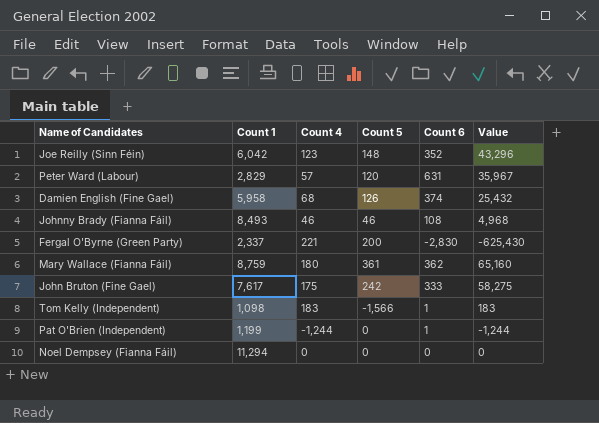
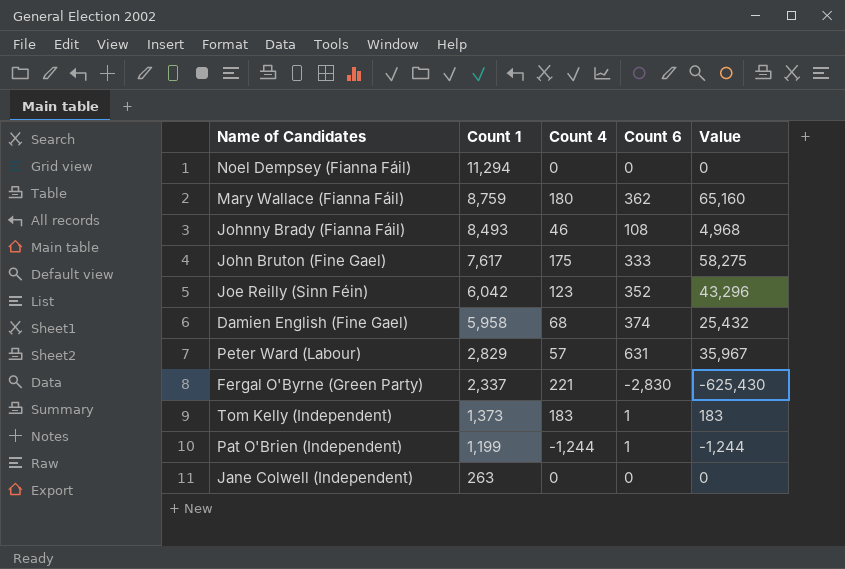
row order: none -> Count 1 descending
column Count 5 | position: 4 -> none
Tom Kelly (Independent) | Count 1: 1,098 -> 1,373
row Jane Colwell (Independent): none -> 263 | 0 | 0 | 0

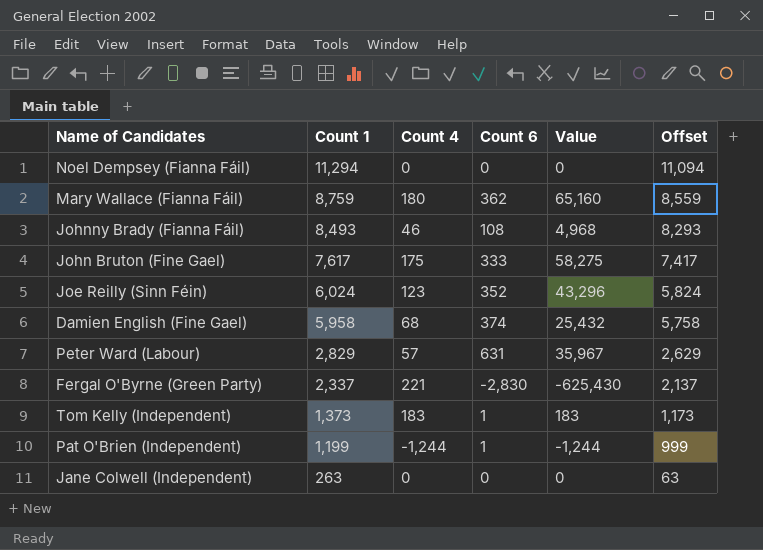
column Offset | formula: none -> [Count 1] - 200
Joe Reilly (Sinn Féin) | Count 1: 6,042 -> 6,024

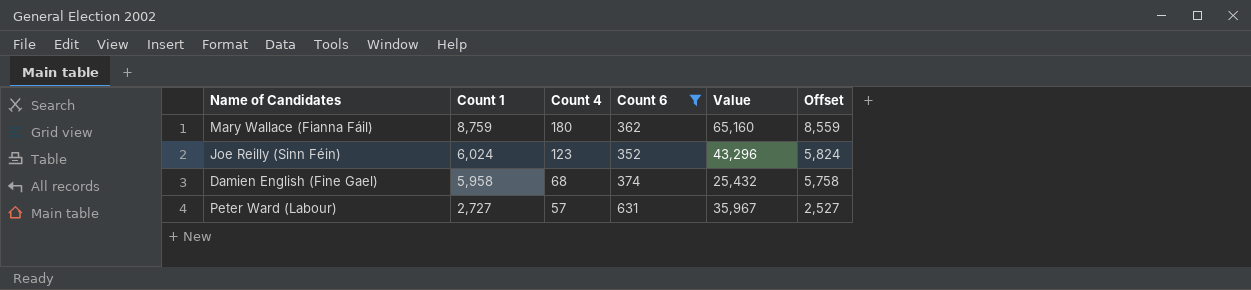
filter: none -> Count 6 >= 352
Peter Ward (Labour) | Count 1: 2,829 -> 2,727
Peter Ward (Labour) | Offset: 2,629 -> 2,527

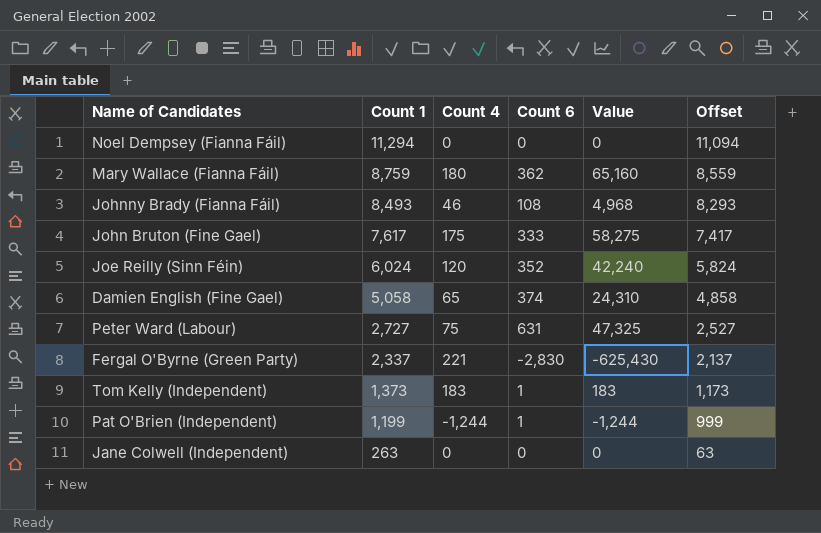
filter: Count 6 >= 352 -> none
Joe Reilly (Sinn Féin) | Count 4: 123 -> 120
Joe Reilly (Sinn Féin) | Value: 43,296 -> 42,240
Damien English (Fine Gael) | Count 1: 5,958 -> 5,058
Damien English (Fine Gael) | Count 4: 68 -> 65
Damien English (Fine Gael) | Value: 25,432 -> 24,310
Damien English (Fine Gael) | Offset: 5,758 -> 4,858
Peter Ward (Labour) | Count 4: 57 -> 75
Peter Ward (Labour) | Value: 35,967 -> 47,325

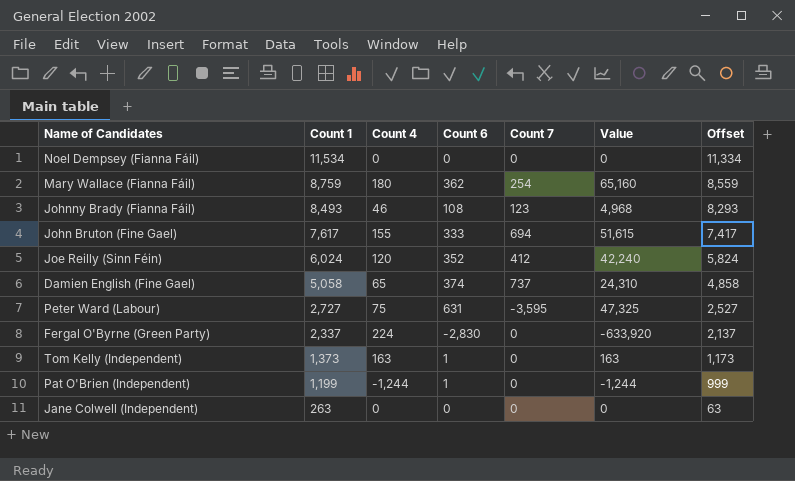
column Count 7 | position: none -> 5
Noel Dempsey (Fianna Fáil) | Count 1: 11,294 -> 11,534
Noel Dempsey (Fianna Fáil) | Offset: 11,094 -> 11,334
John Bruton (Fine Gael) | Count 4: 175 -> 155
John Bruton (Fine Gael) | Value: 58,275 -> 51,615
Fergal O'Byrne (Green Party) | Count 4: 221 -> 224
Fergal O'Byrne (Green Party) | Value: -625,430 -> -633,920
Tom Kelly (Independent) | Count 4: 183 -> 163
Tom Kelly (Independent) | Value: 183 -> 163

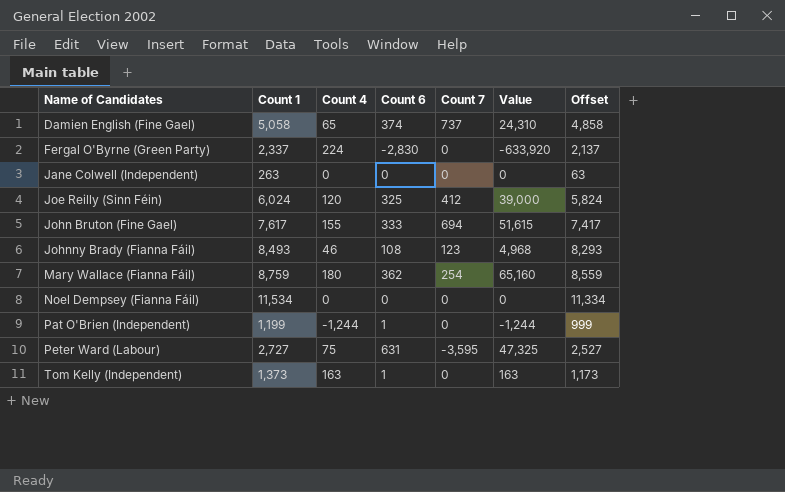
row order: Count 1 descending -> Name of Candidates ascending
Joe Reilly (Sinn Féin) | Count 6: 352 -> 325
Joe Reilly (Sinn Féin) | Value: 42,240 -> 39,000

